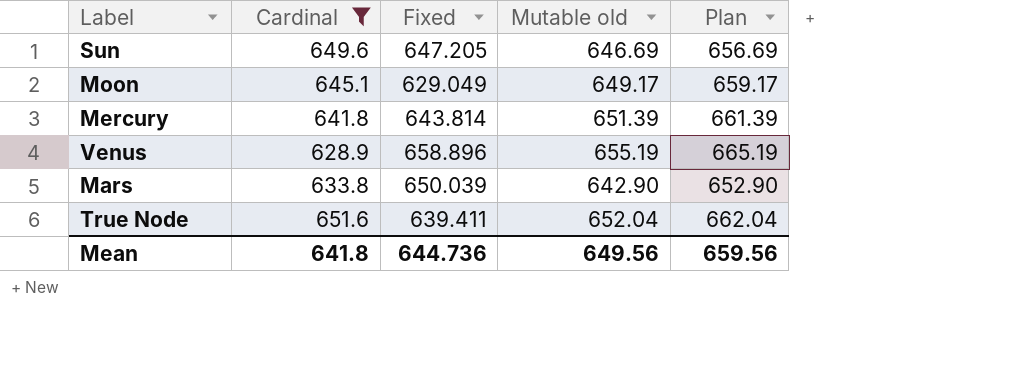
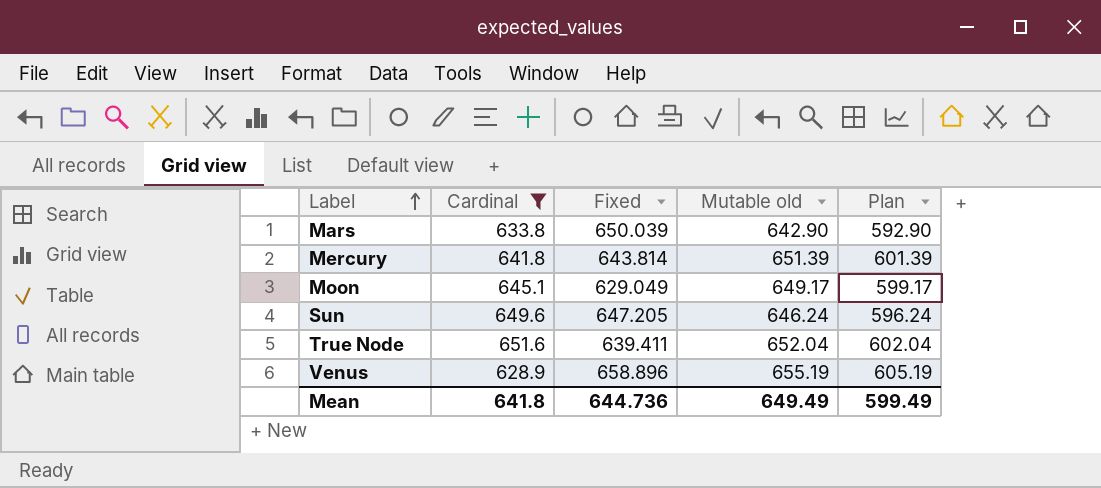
row order: none -> Label ascending
column Plan | formula: [Mutable old] + 10 -> [Mutable old] - 50
Sun | Mutable old: 646.69 -> 646.24
Mean | Mutable old: 649.56 -> 649.49
Mean | Plan: 659.56 -> 599.49

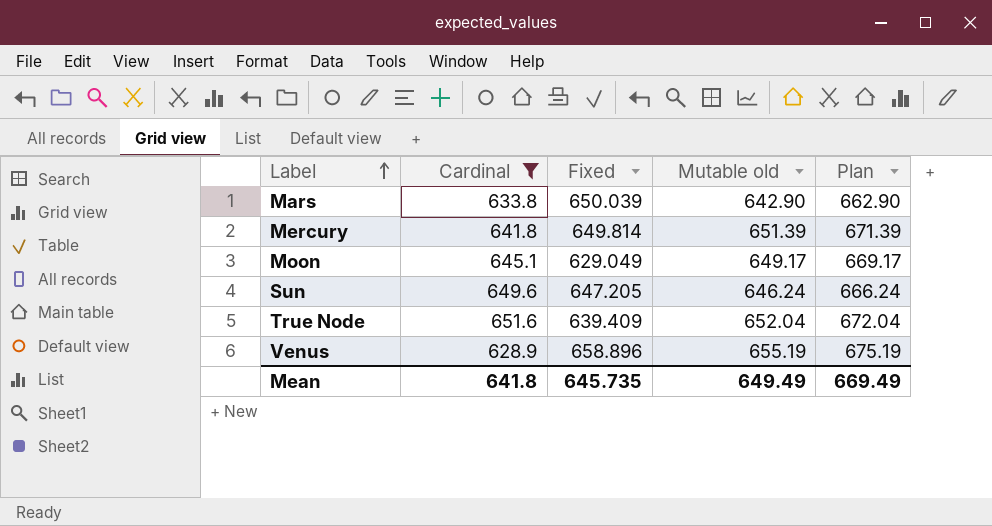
column Plan | formula: [Mutable old] - 50 -> [Mutable old] + 20
Mercury | Fixed: 643.814 -> 649.814
True Node | Fixed: 639.411 -> 639.409
Mean | Fixed: 644.736 -> 645.735
Mean | Plan: 599.49 -> 669.49

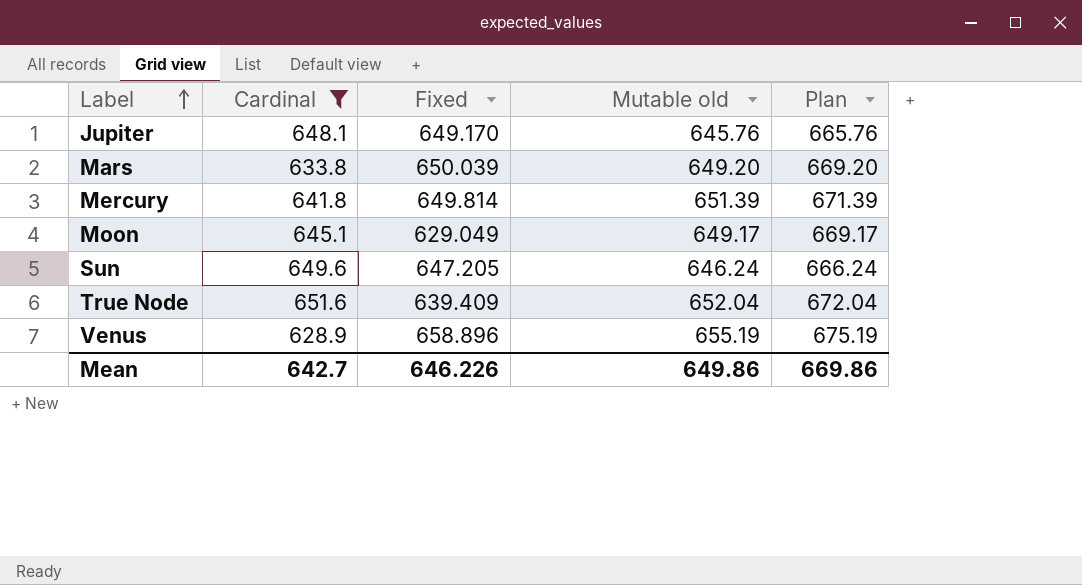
row Jupiter: none -> 648.1 | 649.170 | 645.76 | 665.76
Mars | Mutable old: 642.90 -> 649.20
Mars | Plan: 662.90 -> 669.20
Mean | Cardinal: 641.8 -> 642.7
Mean | Fixed: 645.735 -> 646.226
Mean | Mutable old: 649.49 -> 649.86
Mean | Plan: 669.49 -> 669.86

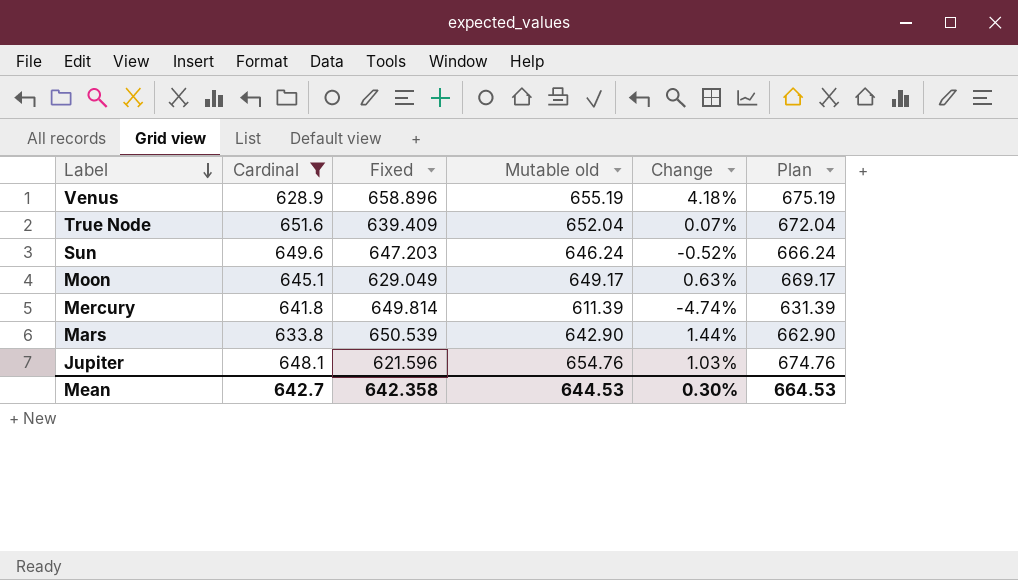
row order: Label ascending -> Label descending
column Change | formula: none -> ([Mutable old] - [Cardinal]) / [Cardinal]
Sun | Fixed: 647.205 -> 647.203
Mercury | Mutable old: 651.39 -> 611.39
Mercury | Plan: 671.39 -> 631.39
Mars | Fixed: 650.039 -> 650.539
Mars | Mutable old: 649.20 -> 642.90
Mars | Plan: 669.20 -> 662.90
Jupiter | Fixed: 649.170 -> 621.596
Jupiter | Mutable old: 645.76 -> 654.76
Jupiter | Plan: 665.76 -> 674.76
Mean | Fixed: 646.226 -> 642.358
Mean | Mutable old: 649.86 -> 644.53
Mean | Plan: 669.86 -> 664.53

